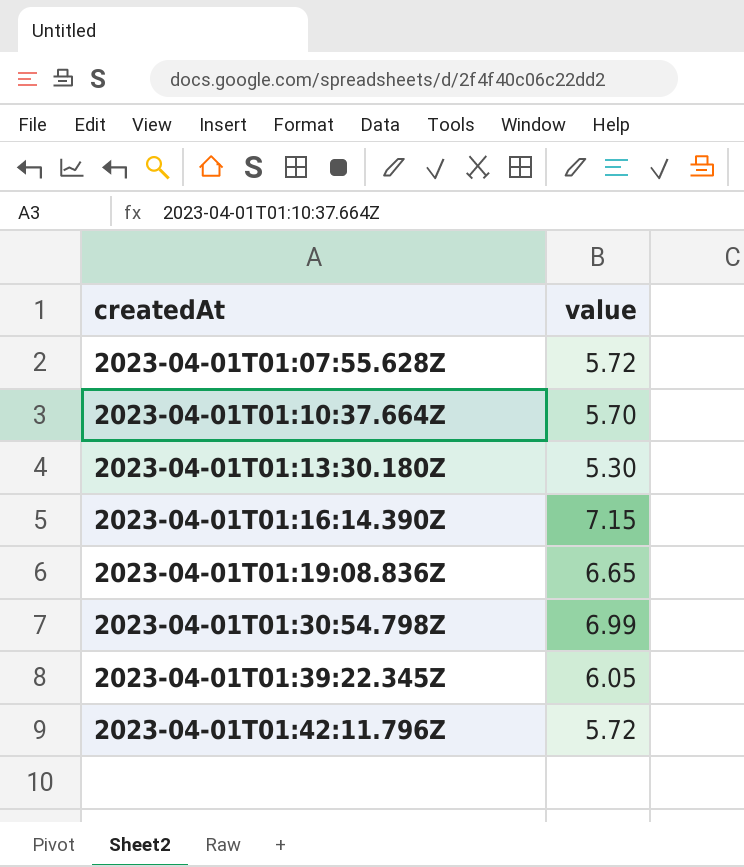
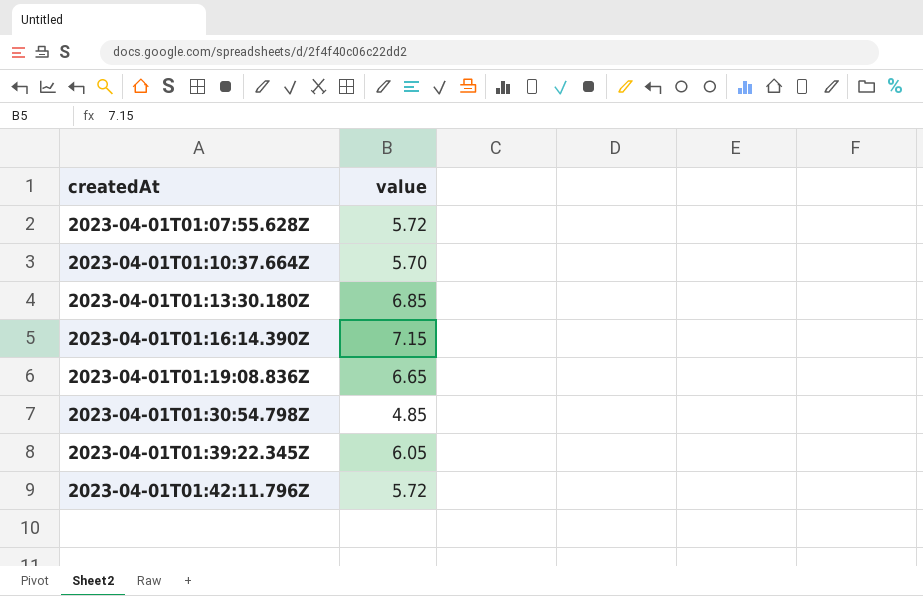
2023-04-01T01:13:30.180Z | value: 5.30 -> 6.85
2023-04-01T01:30:54.798Z | value: 6.99 -> 4.85

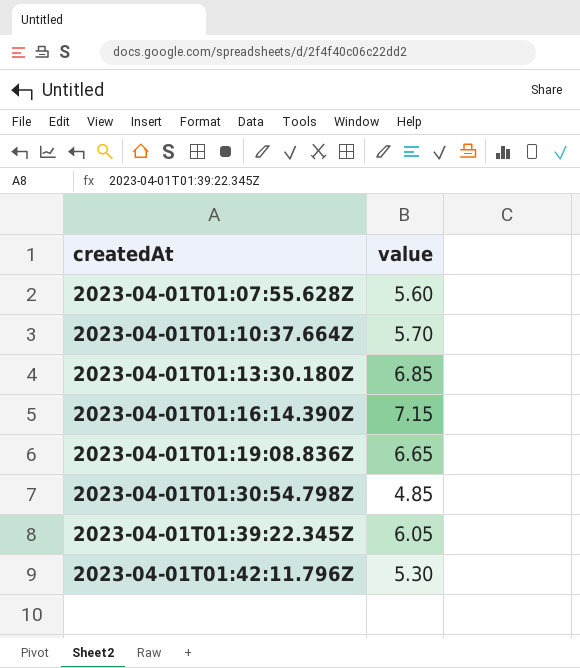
2023-04-01T01:07:55.628Z | value: 5.72 -> 5.60
2023-04-01T01:42:11.796Z | value: 5.72 -> 5.30

